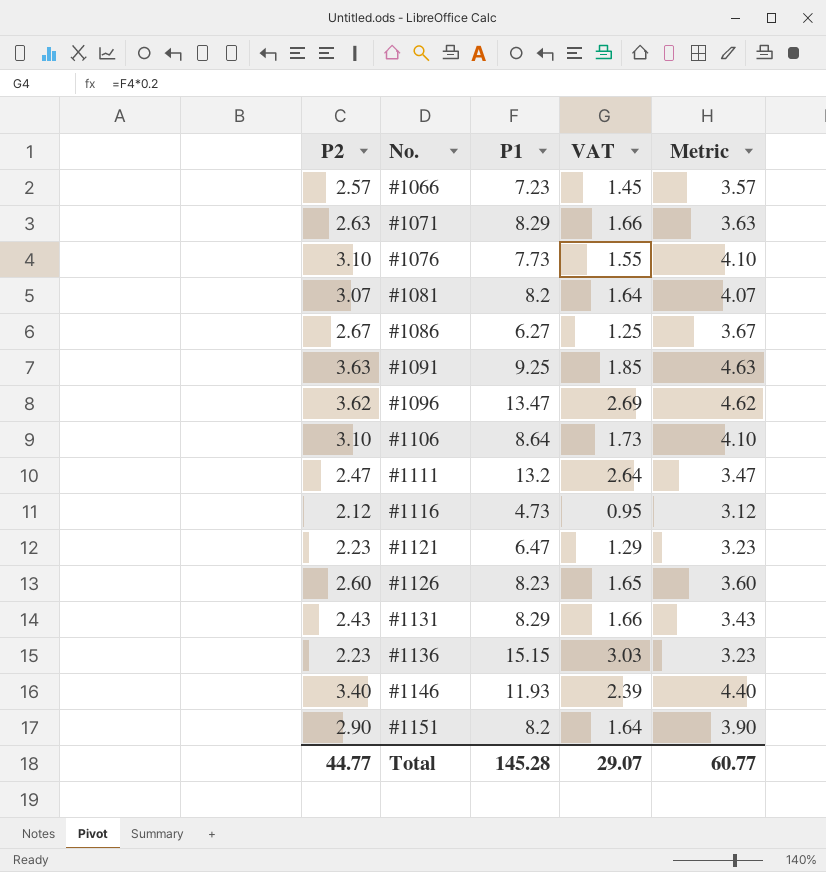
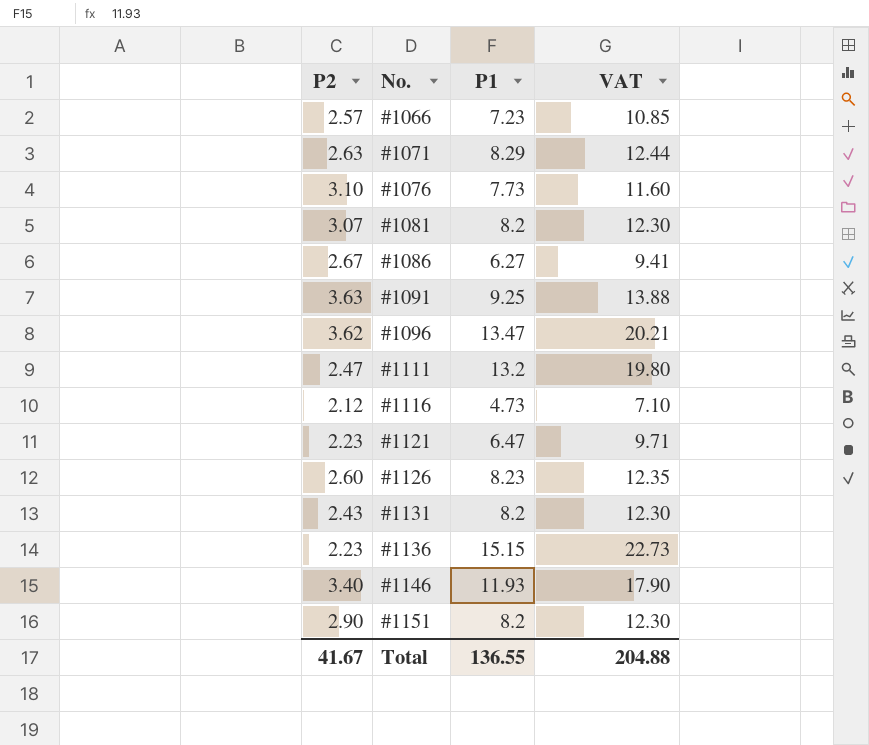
column Metric | formula: [P2] + 1 -> none
column VAT | formula: [P1] * 0.2 -> [P1] * 1.5
row #1106: 3.10 | 8.64 | 1.73 | 4.10 -> none
#1131 | P1: 8.29 -> 8.2
Total | P2: 44.77 -> 41.67
Total | P1: 145.28 -> 136.55
Total | VAT: 29.07 -> 204.88

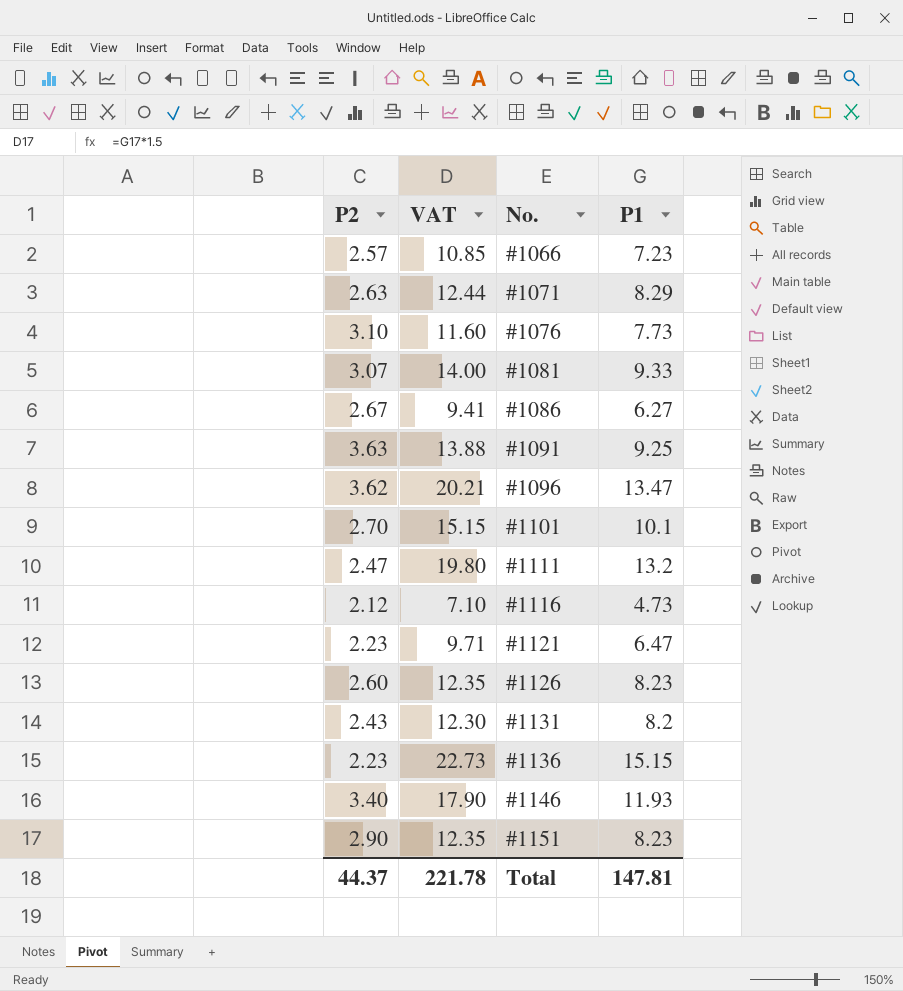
column VAT | position: 4 -> 2
#1081 | VAT: 12.30 -> 14.00
#1081 | P1: 8.2 -> 9.33
row #1101: none -> 2.70 | 15.15 | 10.1
#1151 | VAT: 12.30 -> 12.35
#1151 | P1: 8.2 -> 8.23
Total | P2: 41.67 -> 44.37
Total | VAT: 204.88 -> 221.78
Total | P1: 136.55 -> 147.81

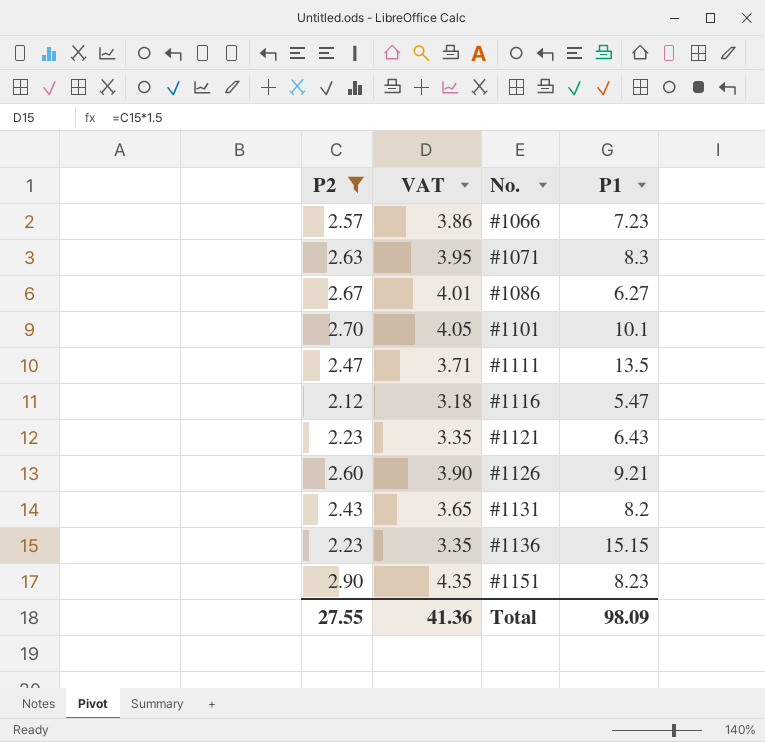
filter: none -> P2 <= 2.90
column VAT | formula: [P1] * 1.5 -> [P2] * 1.5
#1071 | P1: 8.29 -> 8.3
#1111 | P1: 13.2 -> 13.5
#1116 | P1: 4.73 -> 5.47
#1121 | P1: 6.47 -> 6.43
#1126 | P1: 8.23 -> 9.21
Total | P2: 44.37 -> 27.55
Total | VAT: 221.78 -> 41.36
Total | P1: 147.81 -> 98.09

